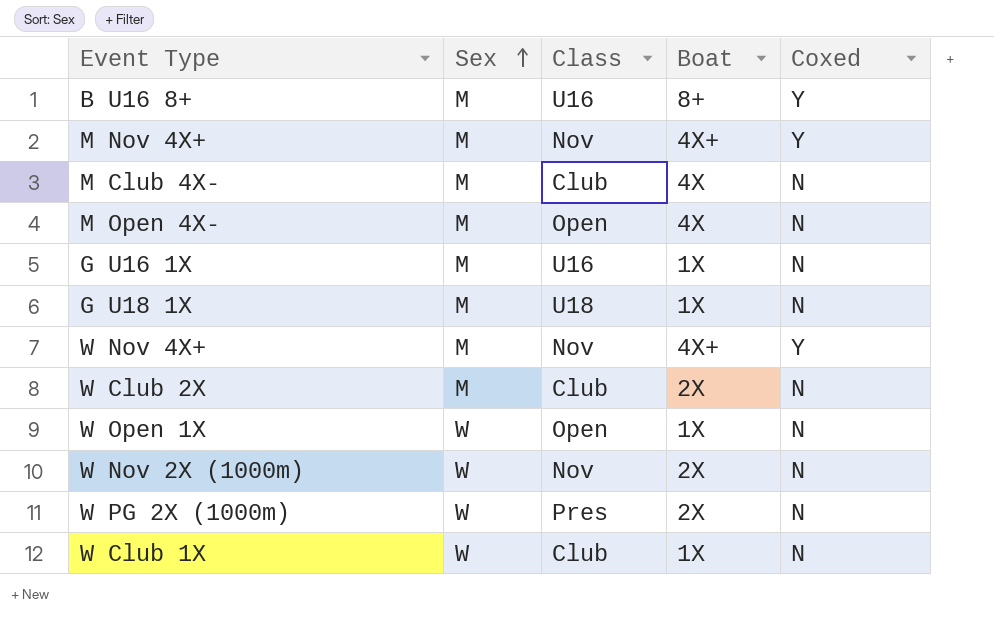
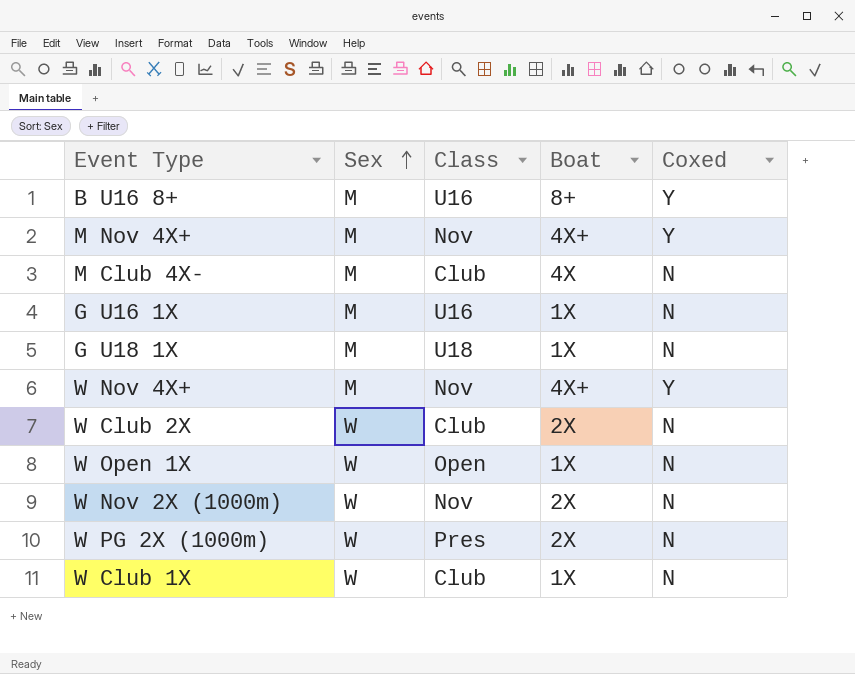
row M Open 4X-: M | Open | 4X | N -> none
W Club 2X | Sex: M -> W

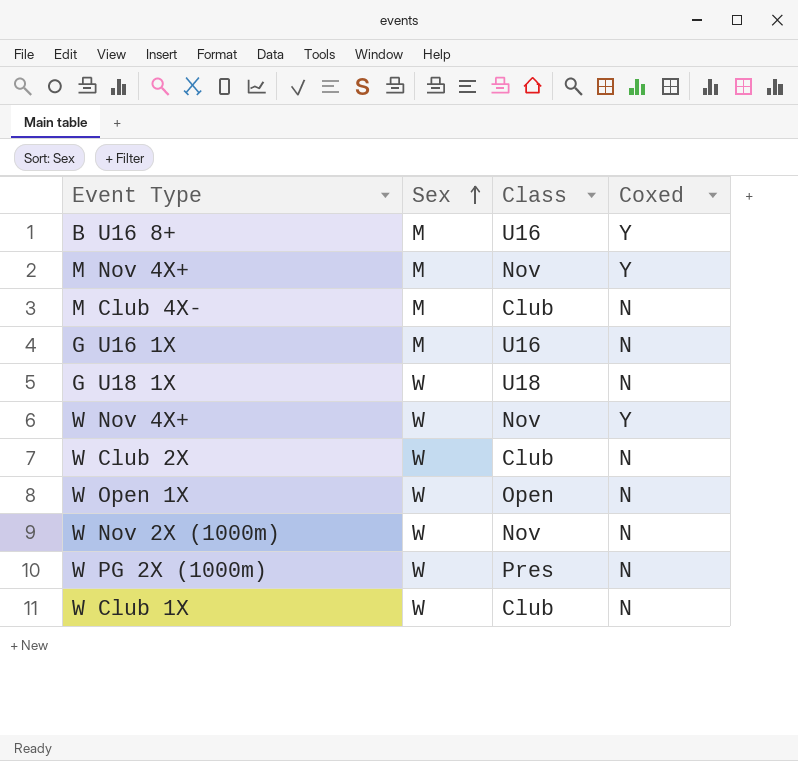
column Boat | position: 4 -> none
G U18 1X | Sex: M -> W
W Nov 4X+ | Sex: M -> W

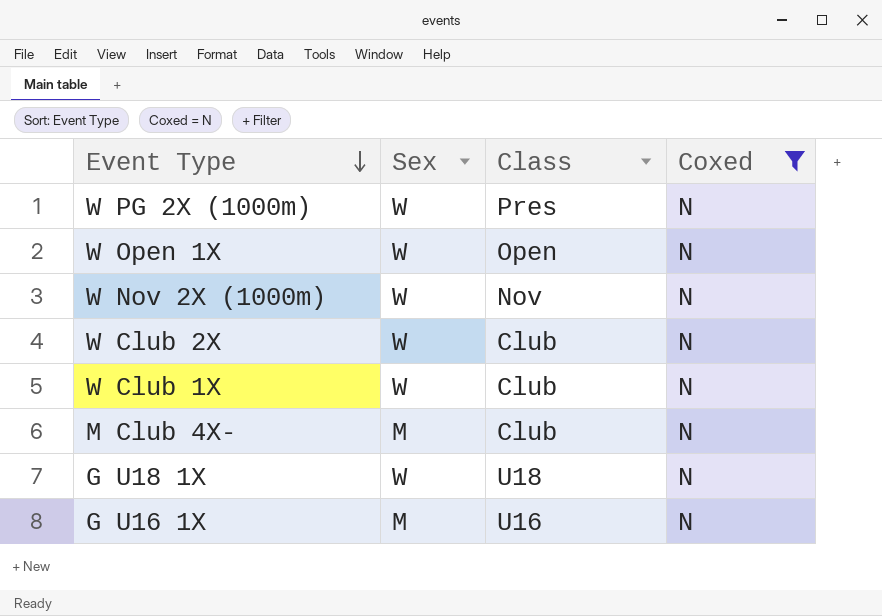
filter: none -> Coxed = N
row order: Sex ascending -> Event Type descending

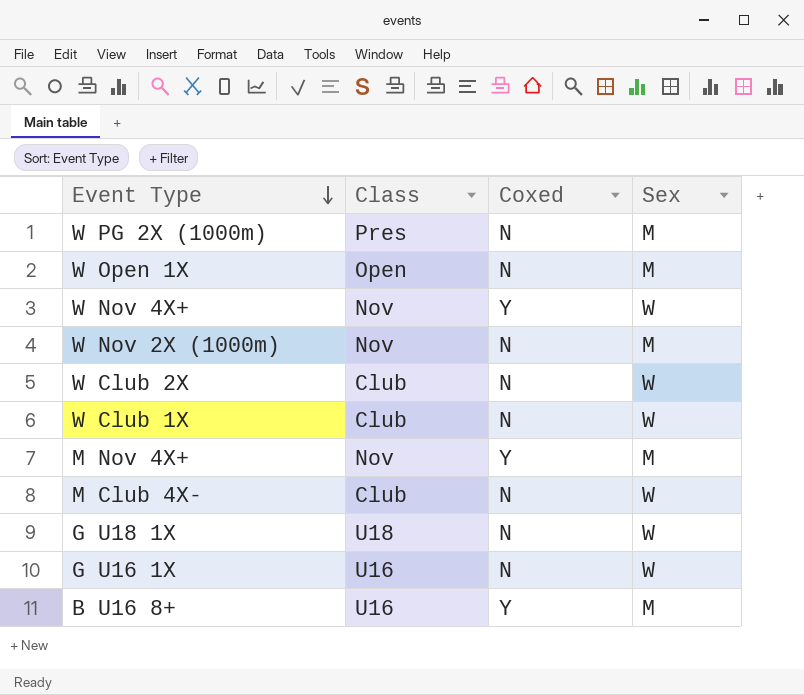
filter: Coxed = N -> none
column Sex | position: 2 -> 4
W PG 2X (1000m) | Sex: W -> M
W Open 1X | Sex: W -> M
W Nov 2X (1000m) | Sex: W -> M
M Club 4X- | Sex: M -> W
G U16 1X | Sex: M -> W

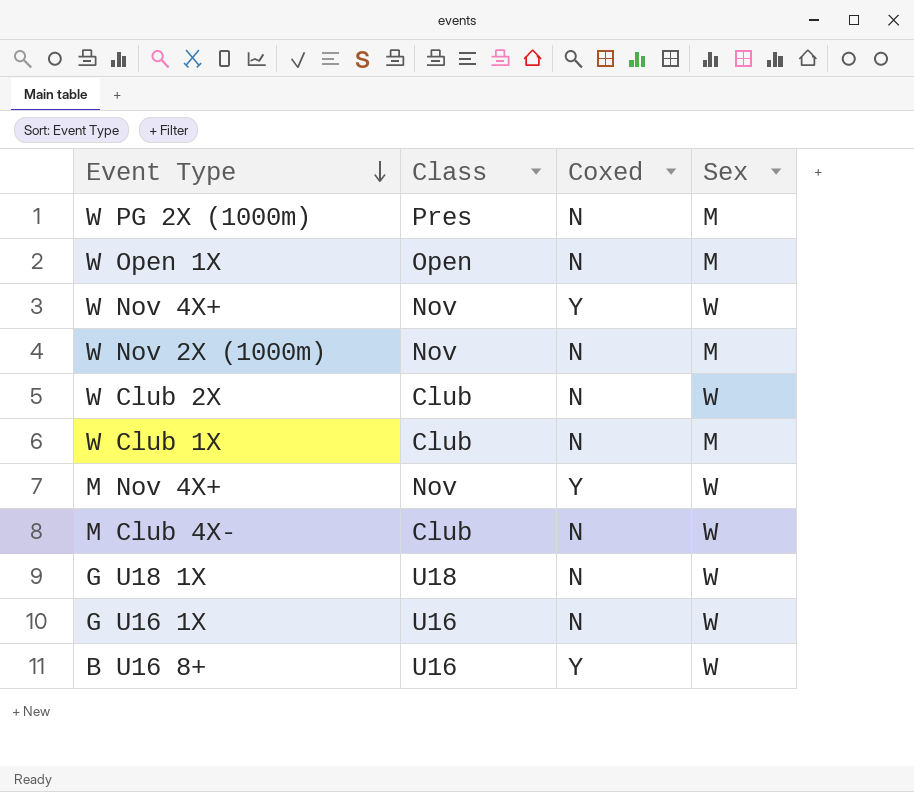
W Club 1X | Sex: W -> M
M Nov 4X+ | Sex: M -> W
B U16 8+ | Sex: M -> W

